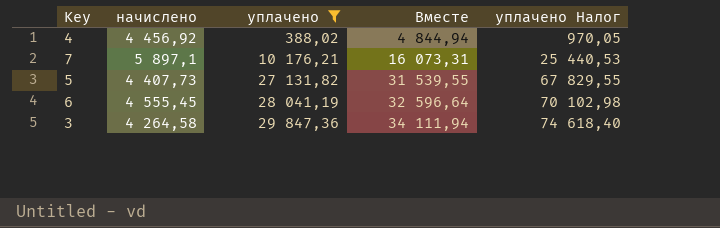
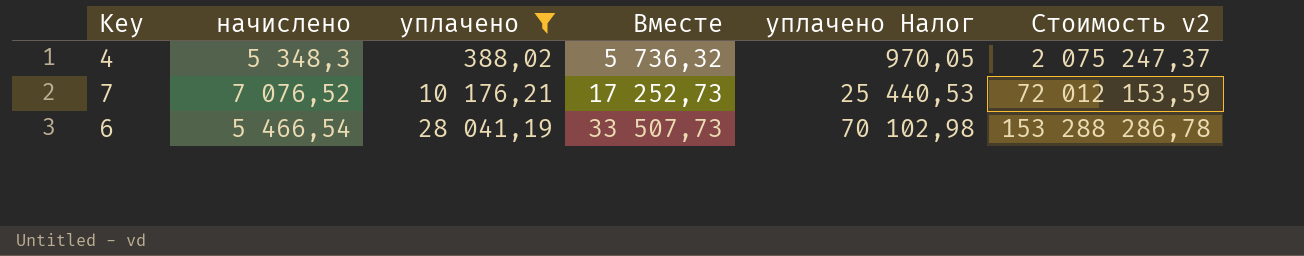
column Стоимость v2 | formula: none -> [начислено] * [уплачено]
row 5: 4 407,73 | 27 131,82 | 31 539,55 | 67 829,55 -> none
row 3: 4 264,58 | 29 847,36 | 34 111,94 | 74 618,40 -> none
4 | начислено: 4 456,92 -> 5 348,3
4 | Вместе: 4 844,94 -> 5 736,32
7 | начислено: 5 897,1 -> 7 076,52
7 | Вместе: 16 073,31 -> 17 252,73
6 | начислено: 4 555,45 -> 5 466,54
6 | Вместе: 32 596,64 -> 33 507,73

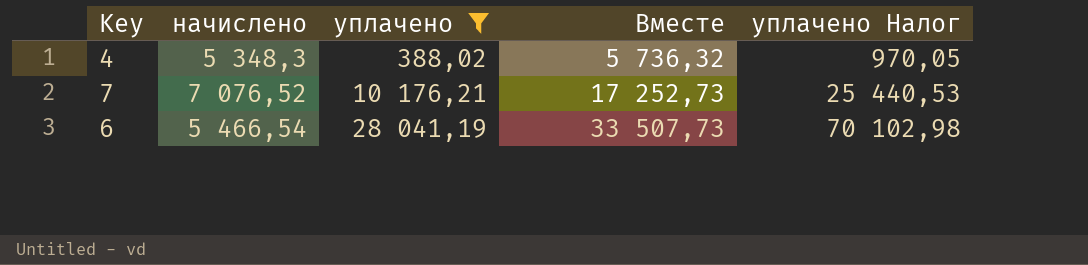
column Стоимость v2 | formula: [начислено] * [уплачено] -> none

